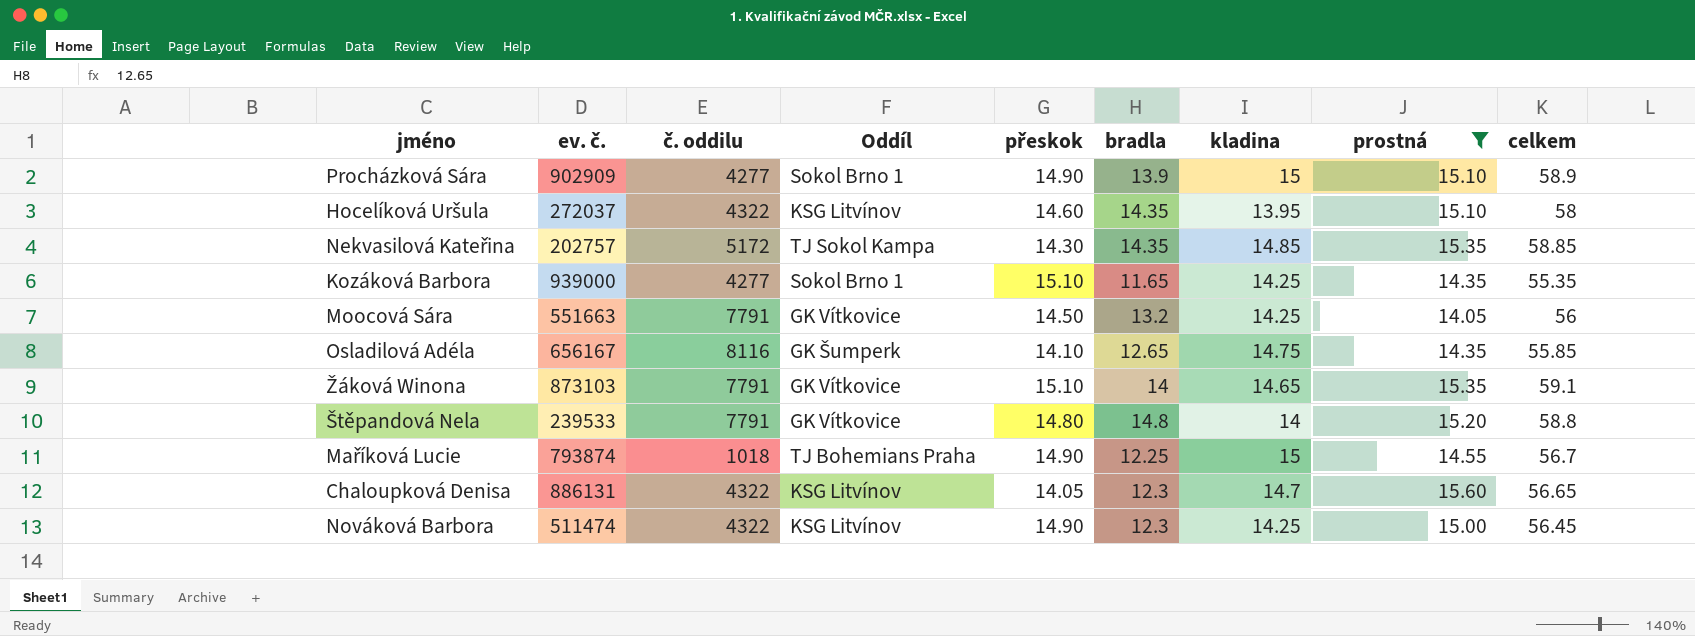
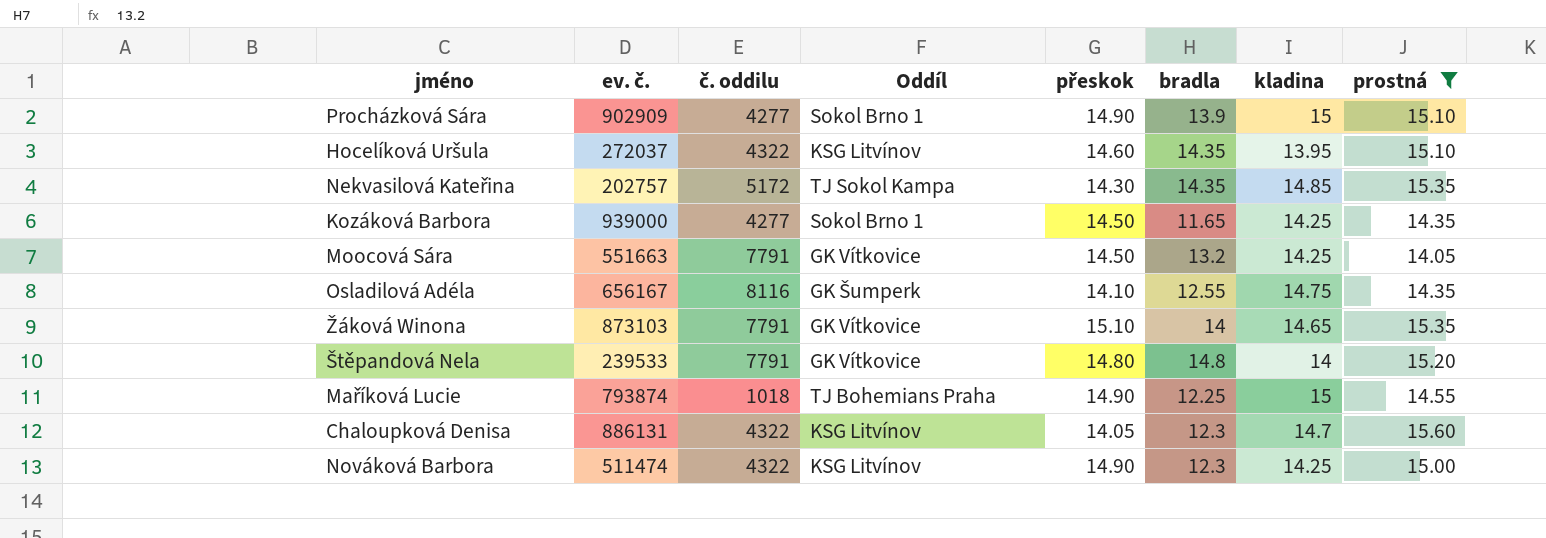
column celkem | formula: [přeskok] + [bradla] + [kladina] + [prostná] -> none
Kozáková Barbora | přeskok: 15.10 -> 14.50
Osladilová Adéla | bradla: 12.65 -> 12.55

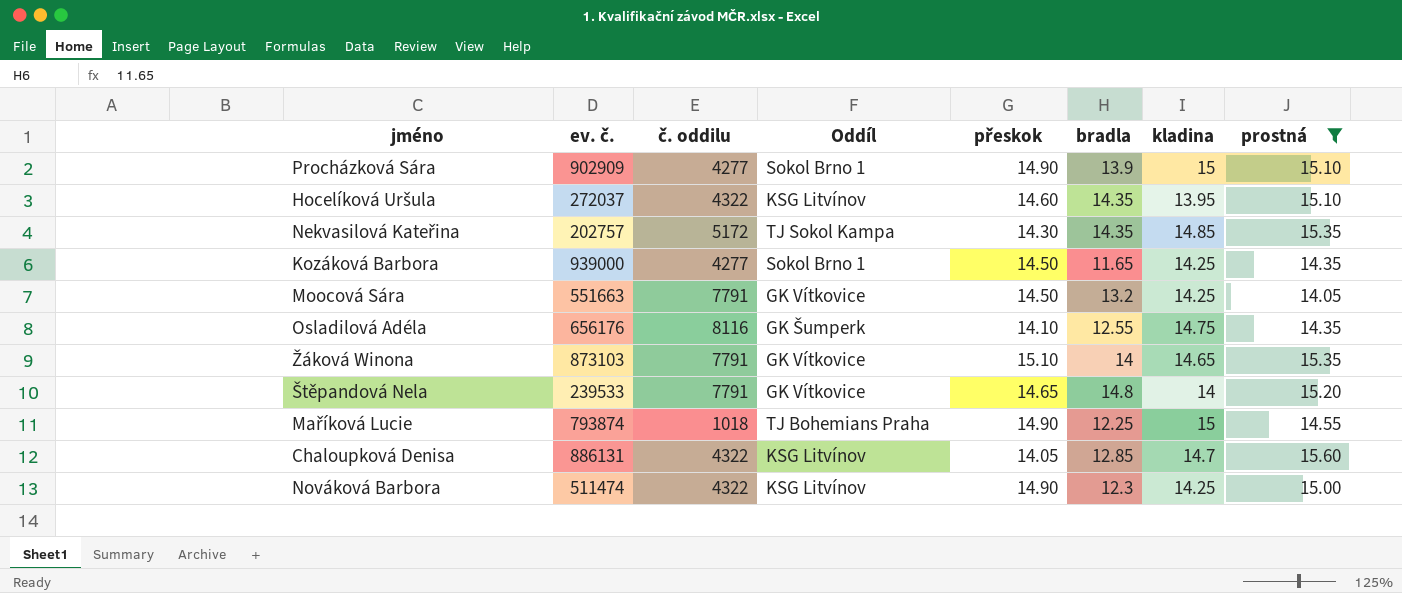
Osladilová Adéla | ev. č.: 656167 -> 656176
Štěpandová Nela | přeskok: 14.80 -> 14.65
Chaloupková Denisa | bradla: 12.3 -> 12.85

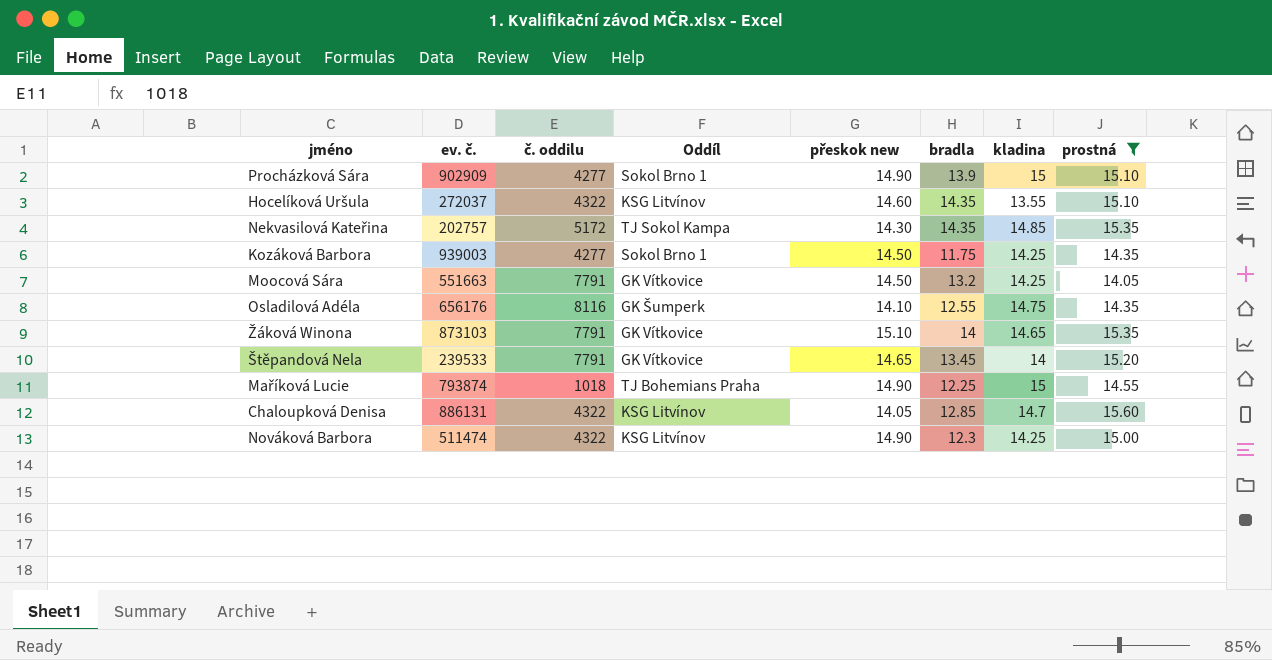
column name: přeskok -> přeskok new
Hocelíková Uršula | kladina: 13.95 -> 13.55
Kozáková Barbora | ev. č.: 939000 -> 939003
Kozáková Barbora | bradla: 11.65 -> 11.75
Štěpandová Nela | bradla: 14.8 -> 13.45

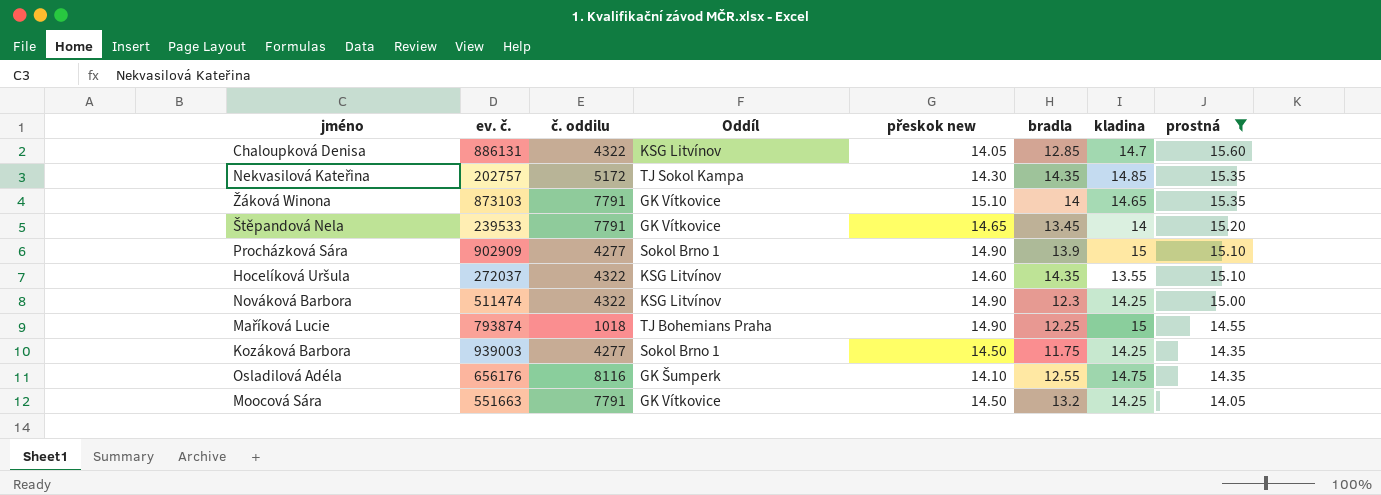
row order: none -> prostná descending

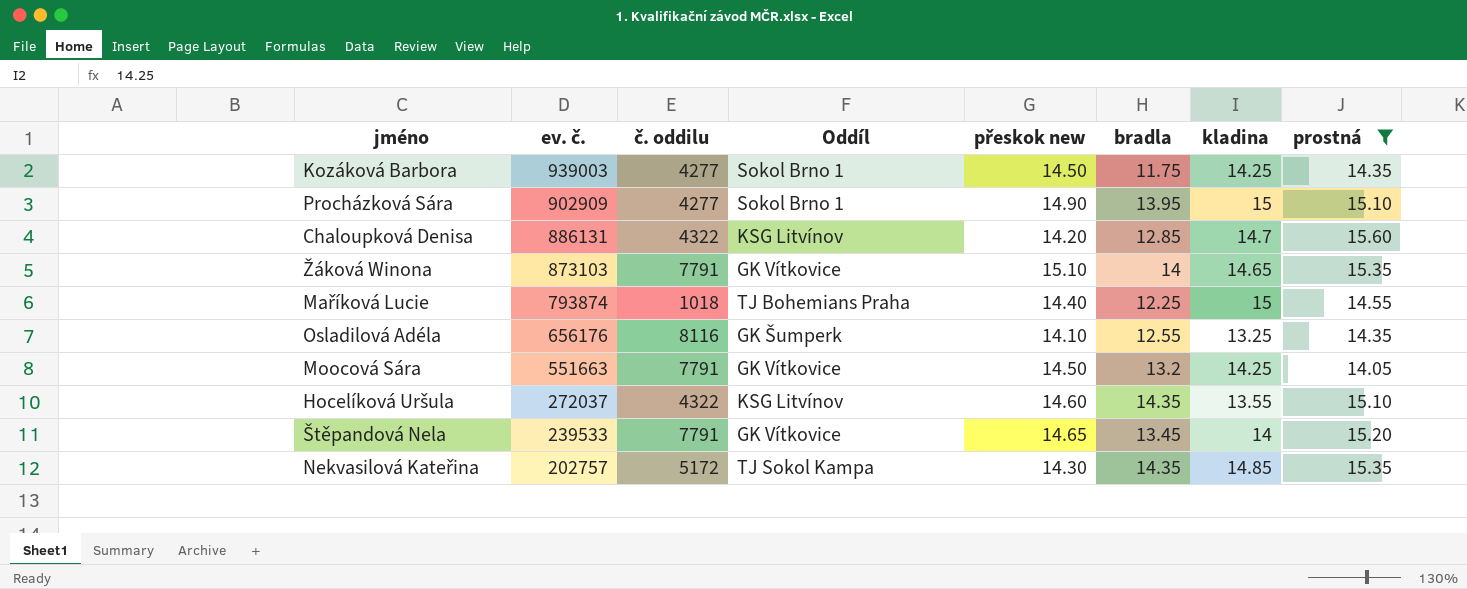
row order: prostná descending -> ev. č. descending
row Nováková Barbora: 511474 | 4322 | KSG Litvínov | 14.90 | 12.3 | 14.25 | 15.00 -> none
Procházková Sára | bradla: 13.9 -> 13.95
Chaloupková Denisa | přeskok new: 14.05 -> 14.20
Maříková Lucie | přeskok new: 14.90 -> 14.40
Osladilová Adéla | kladina: 14.75 -> 13.25

